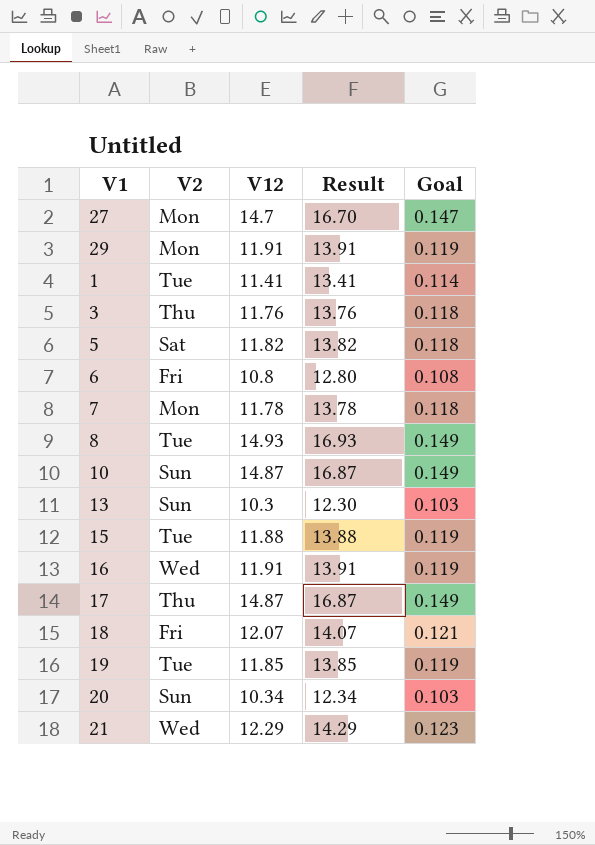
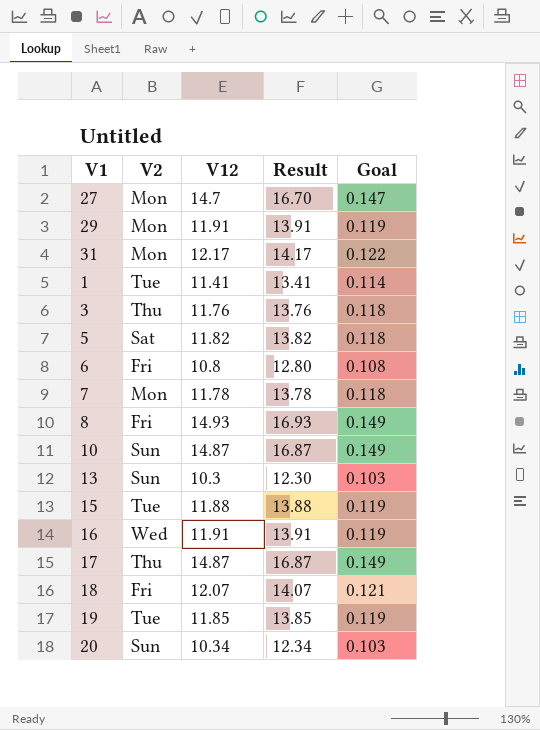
row 21: Wed | 12.29 | 14.29 | 0.123 -> none
row 31: none -> Mon | 12.17 | 14.17 | 0.122
8 | V2: Tue -> Fri

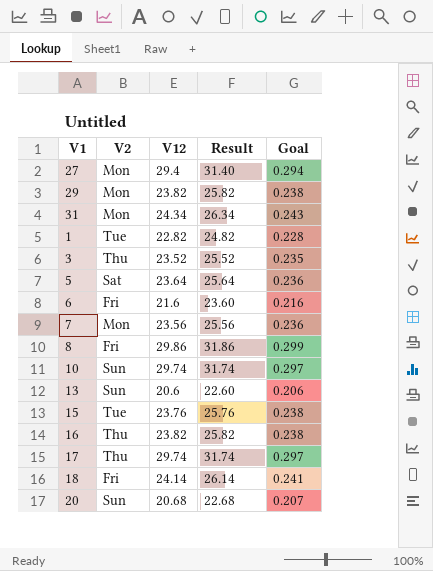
row 19: Tue | 11.85 | 13.85 | 0.119 -> none
27 | V12: 14.7 -> 29.4
27 | Result: 16.70 -> 31.40
27 | Goal: 0.147 -> 0.294
29 | V12: 11.91 -> 23.82
29 | Result: 13.91 -> 25.82
29 | Goal: 0.119 -> 0.238
31 | V12: 12.17 -> 24.34
31 | Result: 14.17 -> 26.34
31 | Goal: 0.122 -> 0.243
1 | V12: 11.41 -> 22.82
1 | Result: 13.41 -> 24.82
1 | Goal: 0.114 -> 0.228
3 | V12: 11.76 -> 23.52
3 | Result: 13.76 -> 25.52
3 | Goal: 0.118 -> 0.235
5 | V12: 11.82 -> 23.64
5 | Result: 13.82 -> 25.64
5 | Goal: 0.118 -> 0.236
6 | V12: 10.8 -> 21.6
6 | Result: 12.80 -> 23.60
6 | Goal: 0.108 -> 0.216
7 | V12: 11.78 -> 23.56
7 | Result: 13.78 -> 25.56
7 | Goal: 0.118 -> 0.236
8 | V12: 14.93 -> 29.86
8 | Result: 16.93 -> 31.86
8 | Goal: 0.149 -> 0.299
10 | V12: 14.87 -> 29.74
10 | Result: 16.87 -> 31.74
10 | Goal: 0.149 -> 0.297
13 | V12: 10.3 -> 20.6
13 | Result: 12.30 -> 22.60
13 | Goal: 0.103 -> 0.206
15 | V12: 11.88 -> 23.76
15 | Result: 13.88 -> 25.76
15 | Goal: 0.119 -> 0.238
16 | V2: Wed -> Thu
16 | V12: 11.91 -> 23.82
16 | Result: 13.91 -> 25.82
16 | Goal: 0.119 -> 0.238
17 | V12: 14.87 -> 29.74
17 | Result: 16.87 -> 31.74
17 | Goal: 0.149 -> 0.297
18 | V12: 12.07 -> 24.14
18 | Result: 14.07 -> 26.14
18 | Goal: 0.121 -> 0.241
20 | V12: 10.34 -> 20.68
20 | Result: 12.34 -> 22.68
20 | Goal: 0.103 -> 0.207

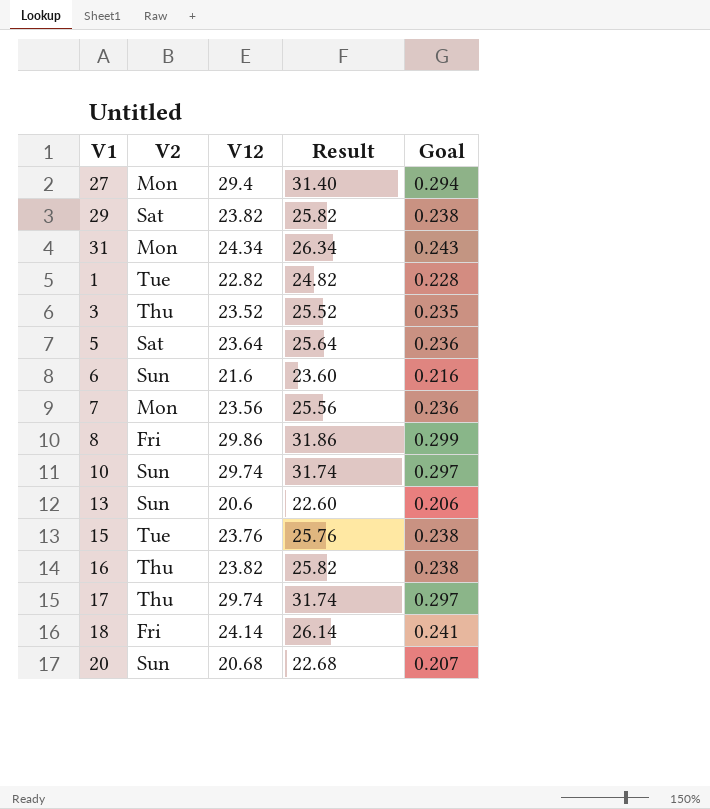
29 | V2: Mon -> Sat
6 | V2: Fri -> Sun

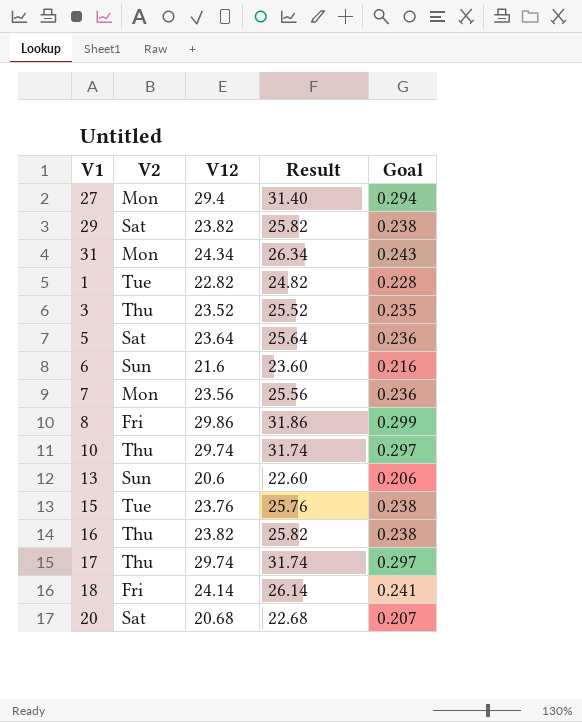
10 | V2: Sun -> Thu
20 | V2: Sun -> Sat

